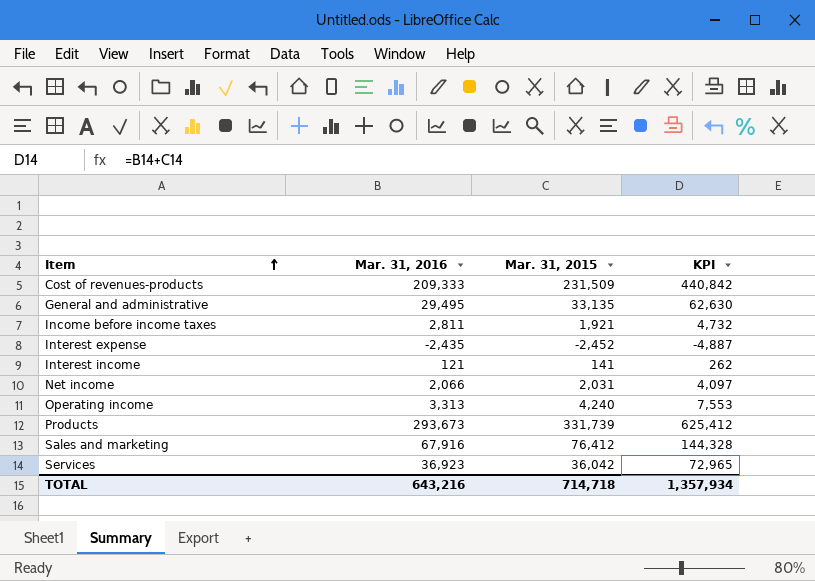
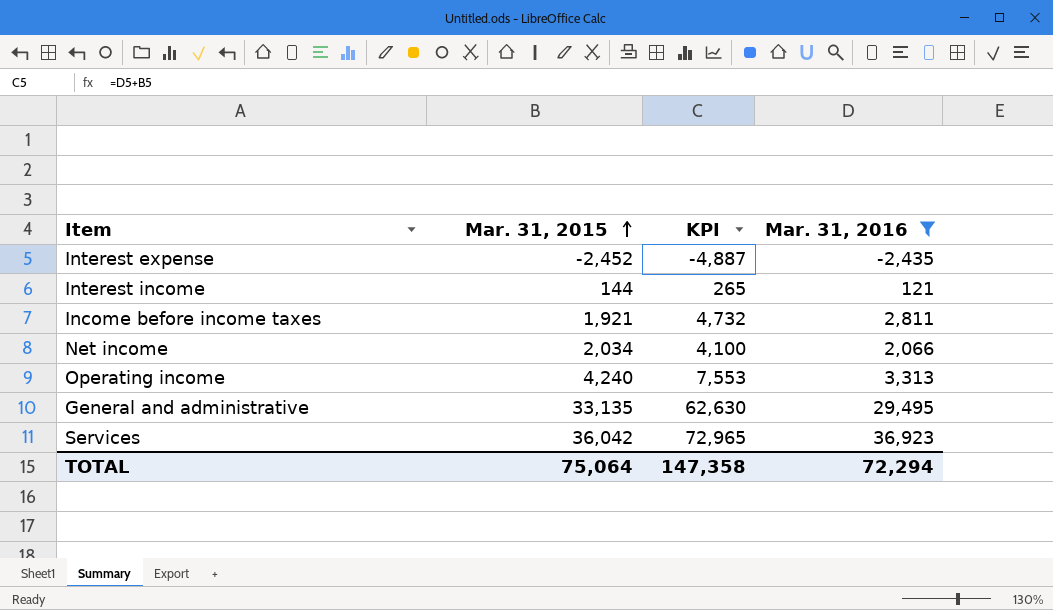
filter: none -> Mar. 31, 2016 <= 36,923
row order: Item ascending -> Mar. 31, 2015 ascending
column Mar. 31, 2016 | position: 2 -> 4
Interest income | Mar. 31, 2015: 141 -> 144
Interest income | KPI: 262 -> 265
Net income | Mar. 31, 2015: 2,031 -> 2,034
Net income | KPI: 4,097 -> 4,100
TOTAL | Mar. 31, 2015: 714,718 -> 75,064
TOTAL | KPI: 1,357,934 -> 147,358
TOTAL | Mar. 31, 2016: 643,216 -> 72,294

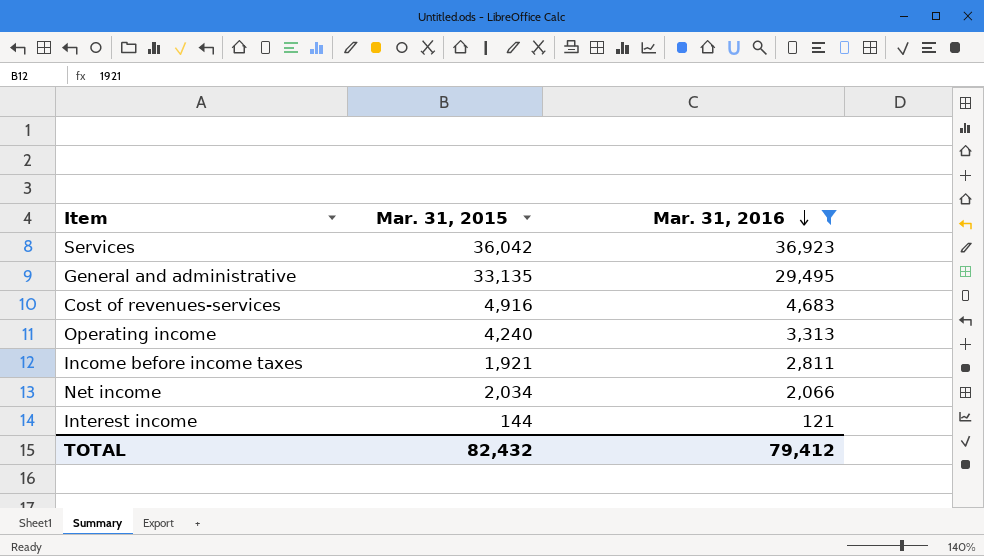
row order: Mar. 31, 2015 ascending -> Mar. 31, 2016 descending
column KPI | formula: [Mar. 31, 2015] + [Mar. 31, 2016] -> none
row Interest expense: -2,452 | -4,887 | -2,435 -> none
row Cost of revenues-services: none -> 4,916 | 4,683
TOTAL | Mar. 31, 2015: 75,064 -> 82,432
TOTAL | Mar. 31, 2016: 72,294 -> 79,412

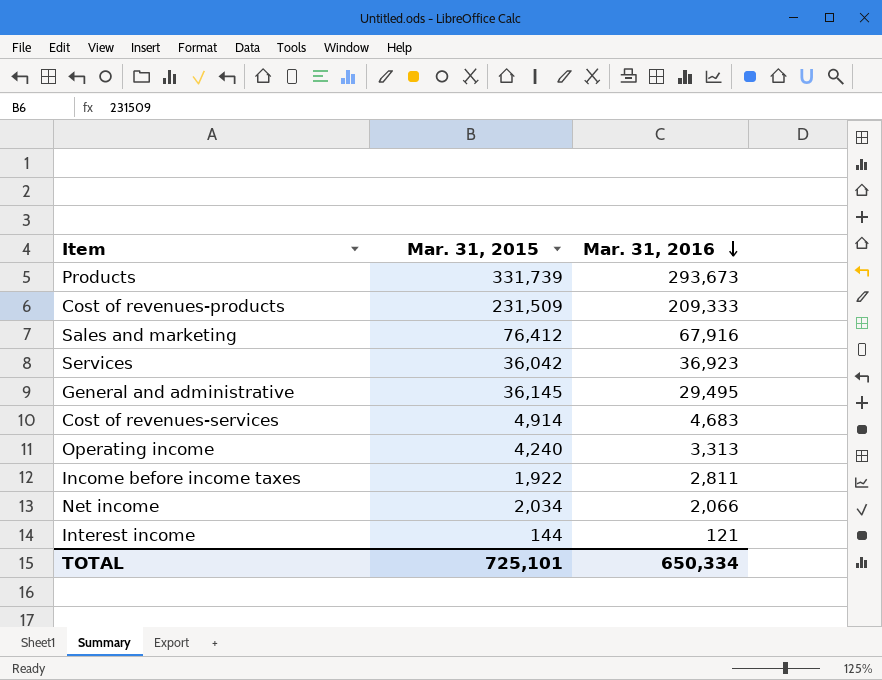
filter: Mar. 31, 2016 <= 36,923 -> none
General and administrative | Mar. 31, 2015: 33,135 -> 36,145
Cost of revenues-services | Mar. 31, 2015: 4,916 -> 4,914
Income before income taxes | Mar. 31, 2015: 1,921 -> 1,922
TOTAL | Mar. 31, 2015: 82,432 -> 725,101
TOTAL | Mar. 31, 2016: 79,412 -> 650,334

